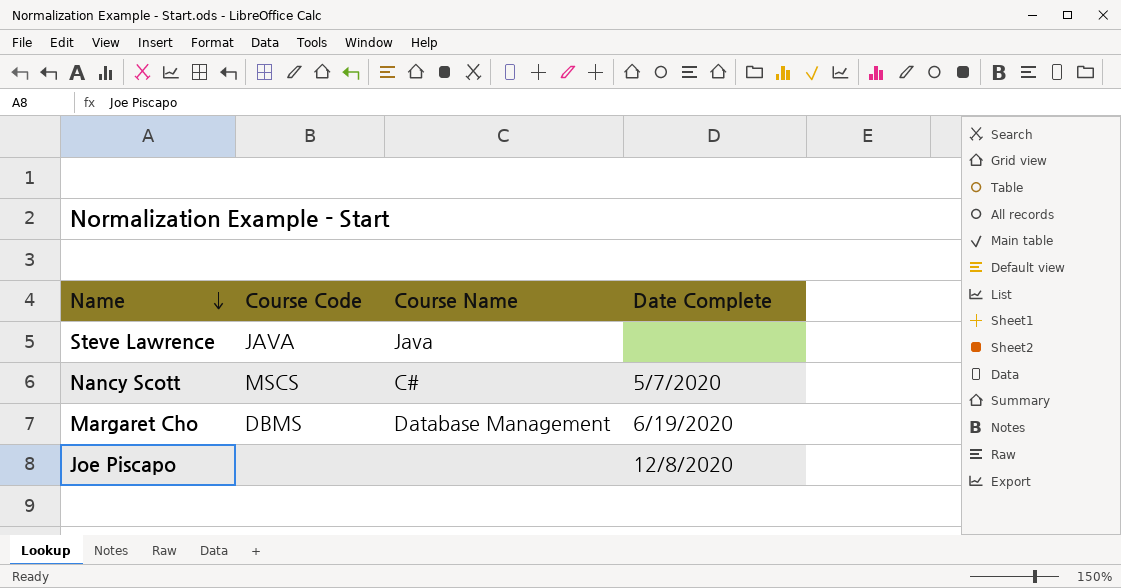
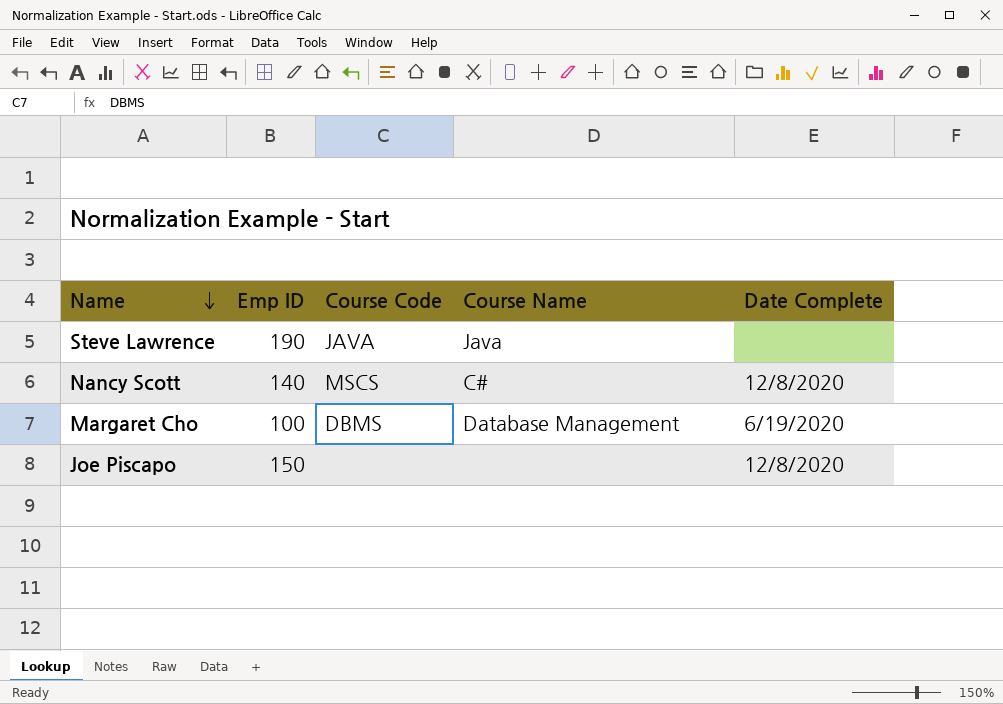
column Emp ID | position: none -> 2
Nancy Scott | Date Complete: 5/7/2020 -> 12/8/2020

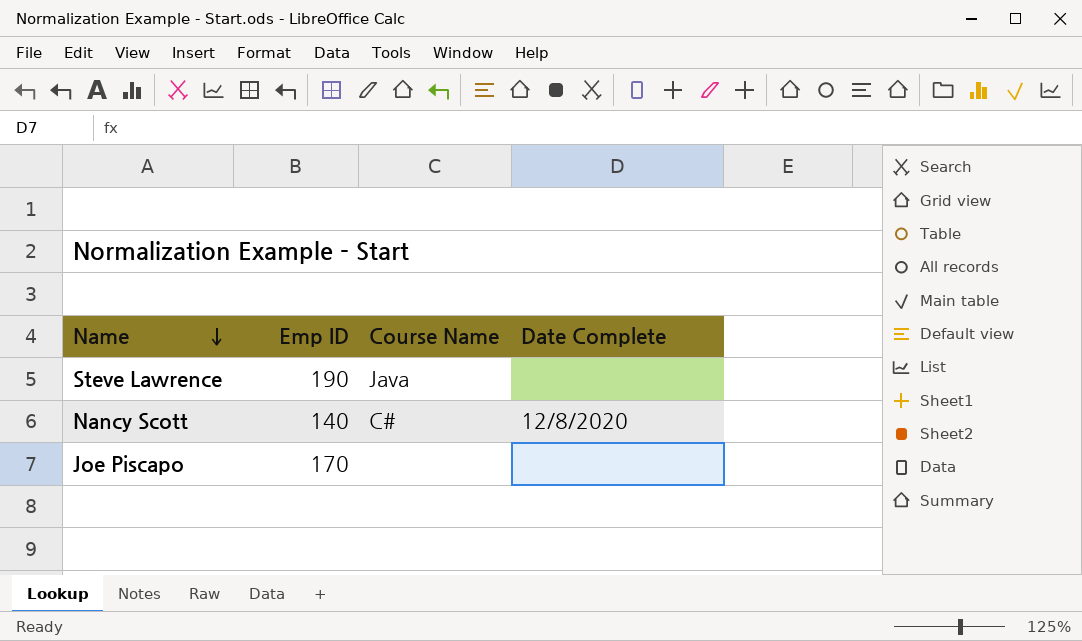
column Course Code | position: 3 -> none
row Margaret Cho: 100 | DBMS | Database Management | 6/19/2020 -> none
Joe Piscapo | Emp ID: 150 -> 170
Joe Piscapo | Date Complete: 12/8/2020 -> none

